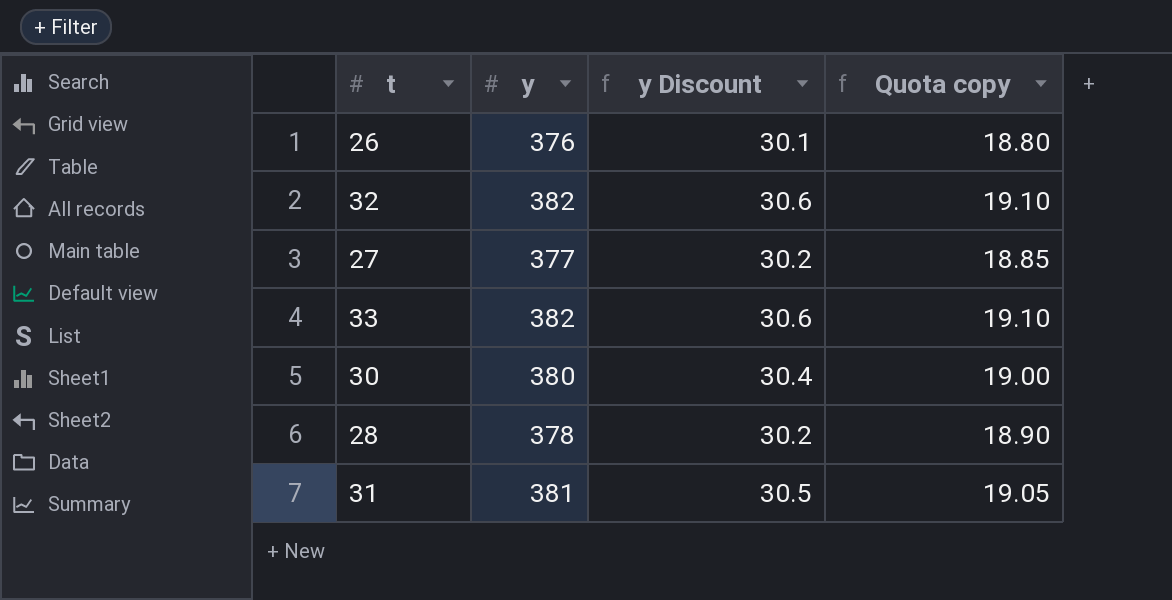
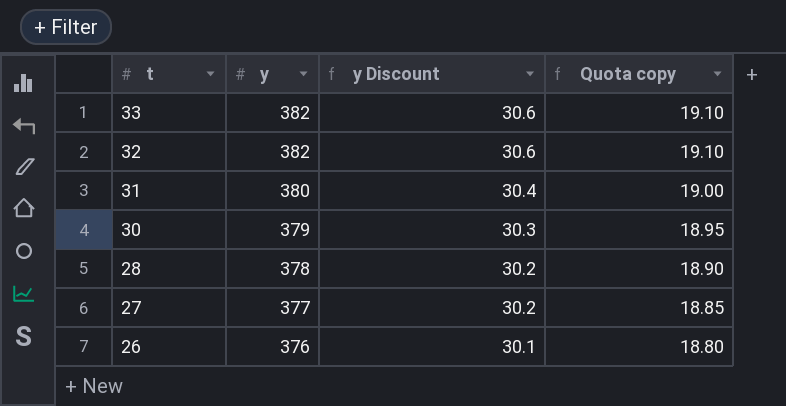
row order: none -> t descending
31 | y: 381 -> 380
31 | y Discount: 30.5 -> 30.4
31 | Quota copy: 19.05 -> 19.00
30 | y: 380 -> 379
30 | y Discount: 30.4 -> 30.3
30 | Quota copy: 19.00 -> 18.95

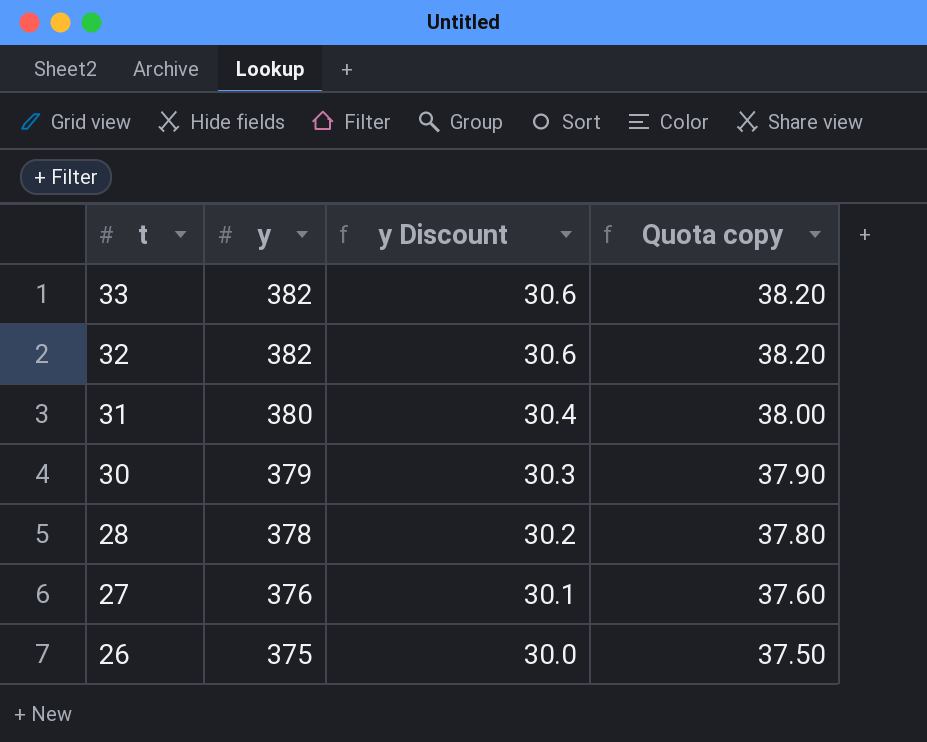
column Quota copy | formula: [y] * 0.05 -> [y] * 0.1
27 | y: 377 -> 376
27 | y Discount: 30.2 -> 30.1
26 | y: 376 -> 375
26 | y Discount: 30.1 -> 30.0

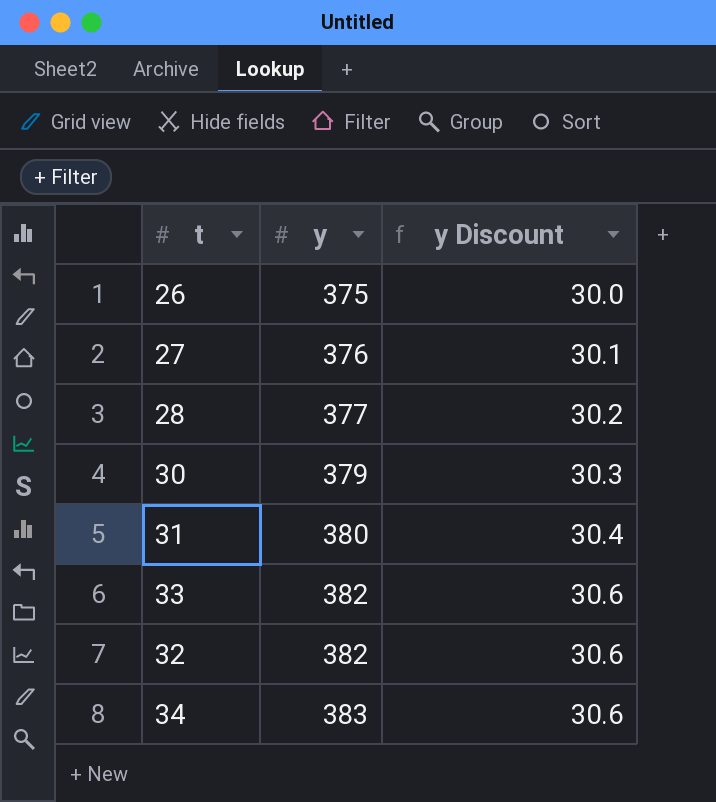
row order: t descending -> y ascending
column Quota copy | formula: [y] * 0.1 -> none
28 | y: 378 -> 377
row 34: none -> 383 | 30.6

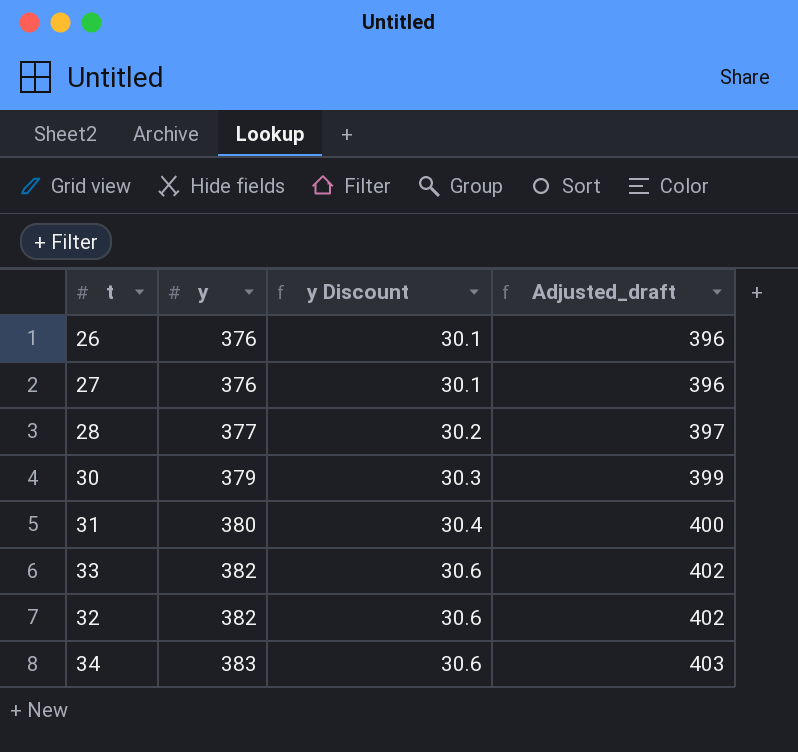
column Adjusted_draft | formula: none -> [y] + 20
26 | y: 375 -> 376
26 | y Discount: 30.0 -> 30.1

